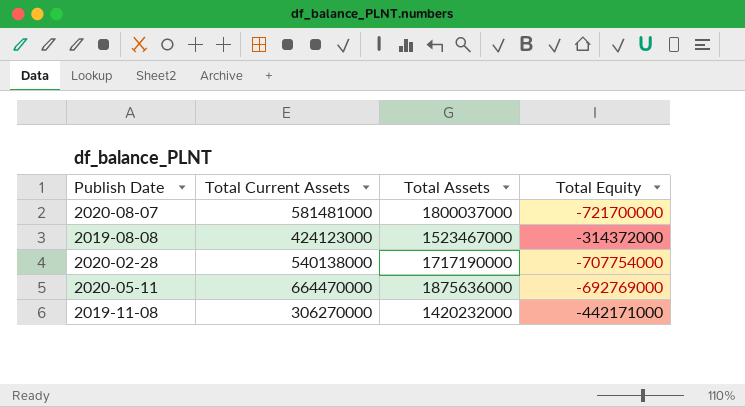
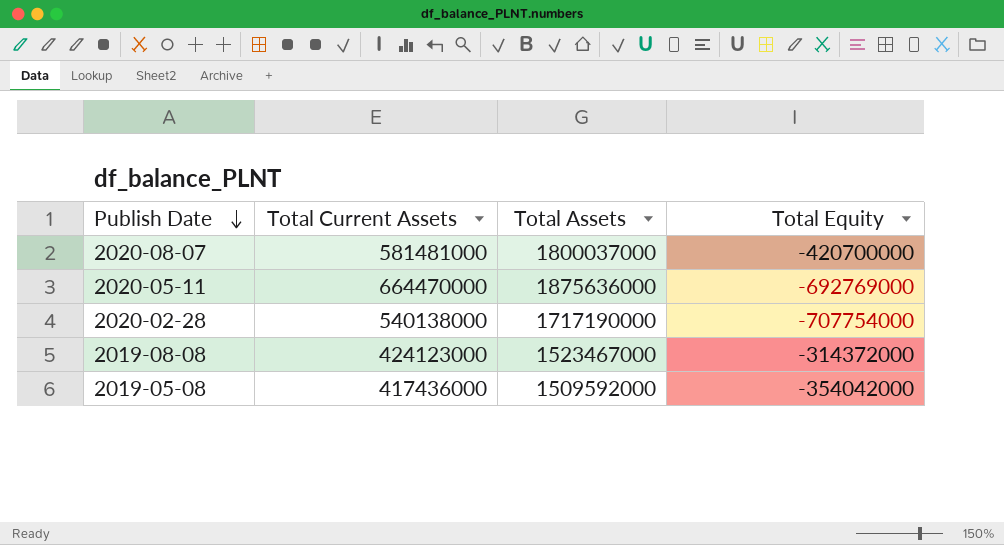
row order: none -> Publish Date descending
row 2019-11-08: 306270000 | 1420232000 | -442171000 -> none
2020-08-07 | Total Equity: -721700000 -> -420700000
row 2019-05-08: none -> 417436000 | 1509592000 | -354042000

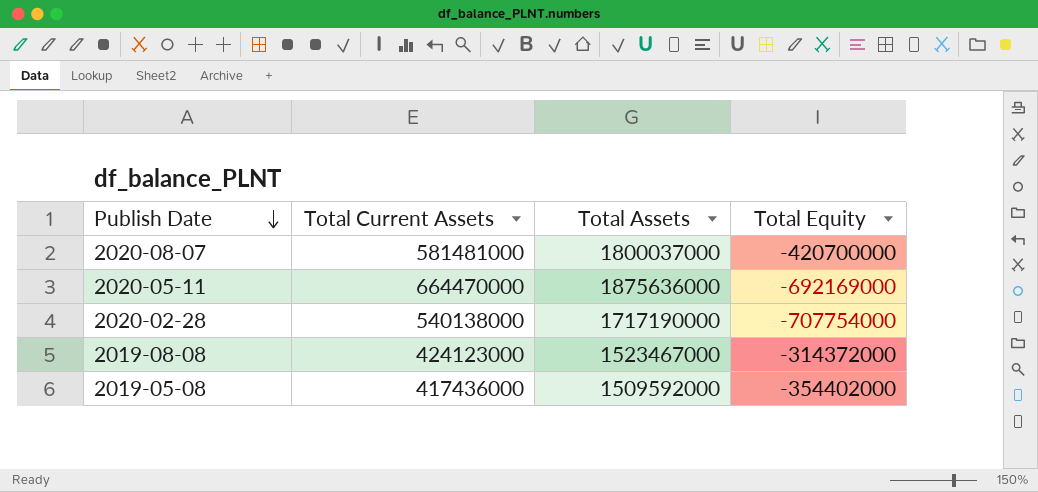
2020-05-11 | Total Equity: -692769000 -> -692169000
2019-05-08 | Total Equity: -354042000 -> -354402000

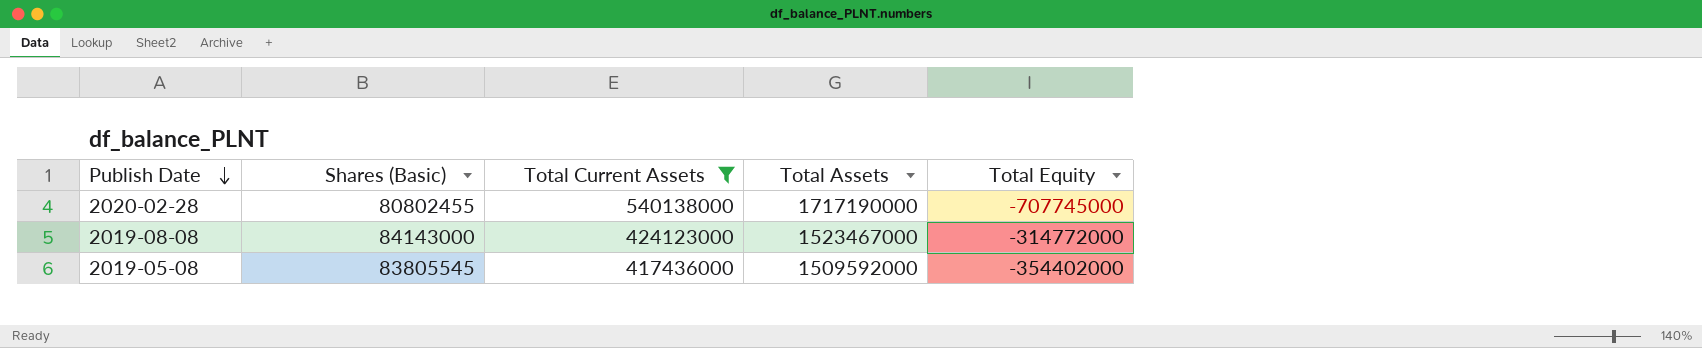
filter: none -> Total Current Assets <= 540138000
column Shares (Basic) | position: none -> 2
2020-02-28 | Total Equity: -707754000 -> -707745000
2019-08-08 | Total Equity: -314372000 -> -314772000

